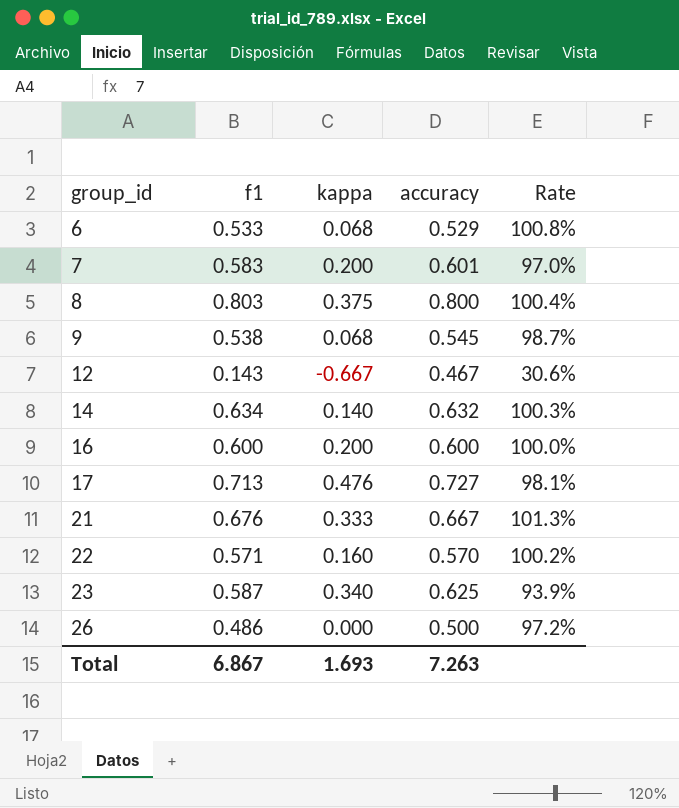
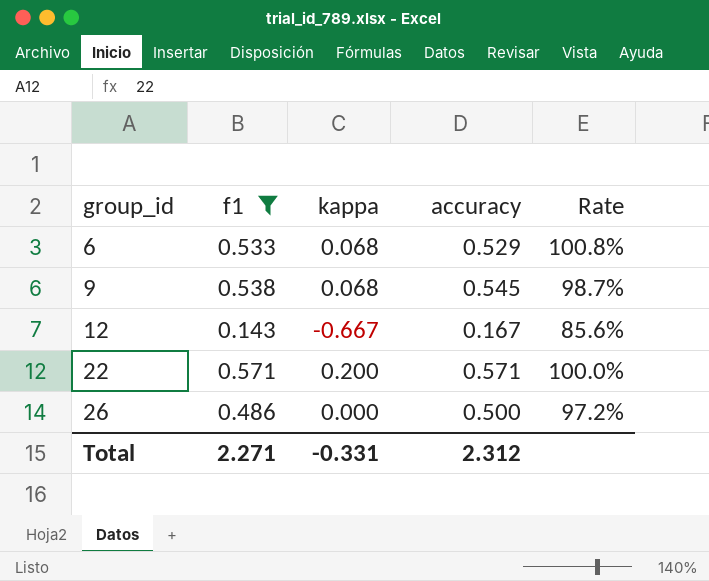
filter: none -> f1 <= 0.571
12 | accuracy: 0.467 -> 0.167
12 | Rate: 30.6% -> 85.6%
22 | kappa: 0.160 -> 0.200
22 | accuracy: 0.570 -> 0.571
22 | Rate: 100.2% -> 100.0%
Total | f1: 6.867 -> 2.271
Total | kappa: 1.693 -> -0.331
Total | accuracy: 7.263 -> 2.312

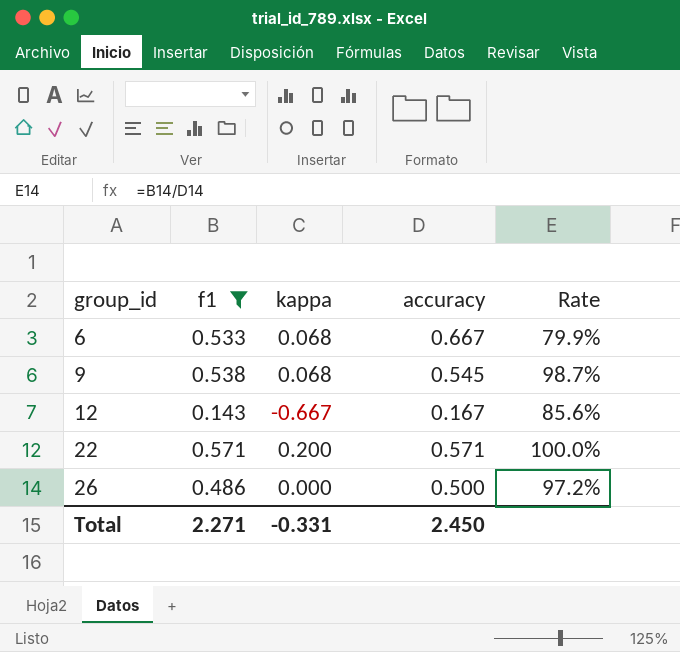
6 | accuracy: 0.529 -> 0.667
6 | Rate: 100.8% -> 79.9%
Total | accuracy: 2.312 -> 2.450

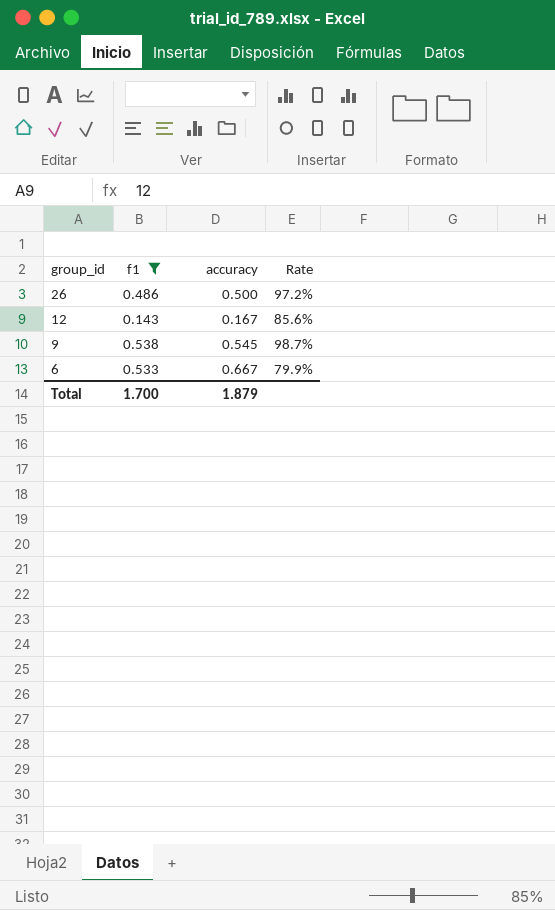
row order: group_id ascending -> group_id descending
column kappa | position: 3 -> none
row 22: 0.571 | 0.200 | 0.571 | 100.0% -> none
Total | f1: 2.271 -> 1.700
Total | accuracy: 2.450 -> 1.879

